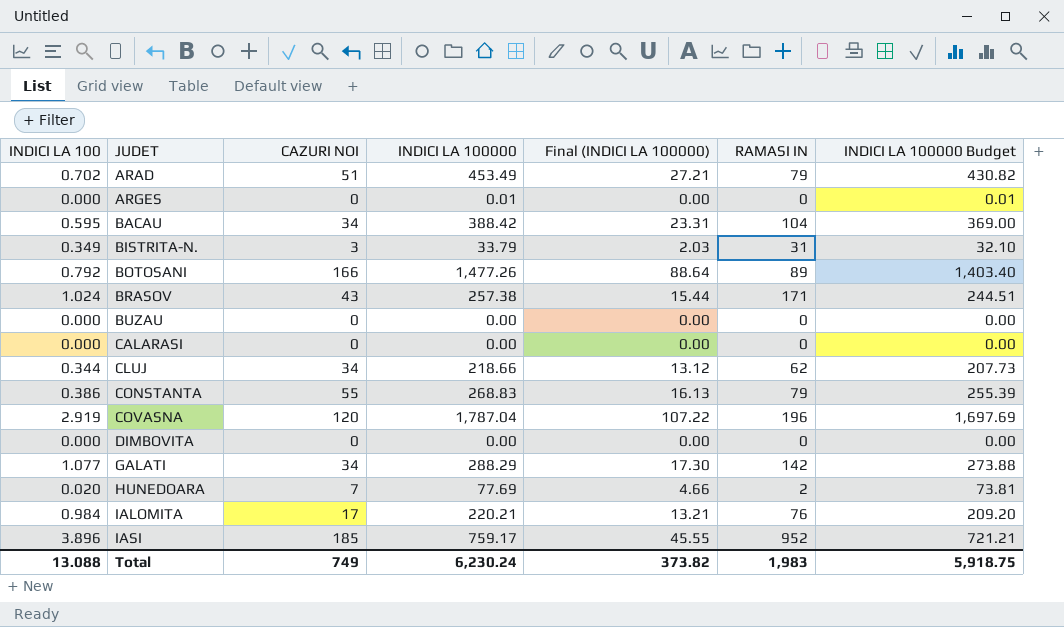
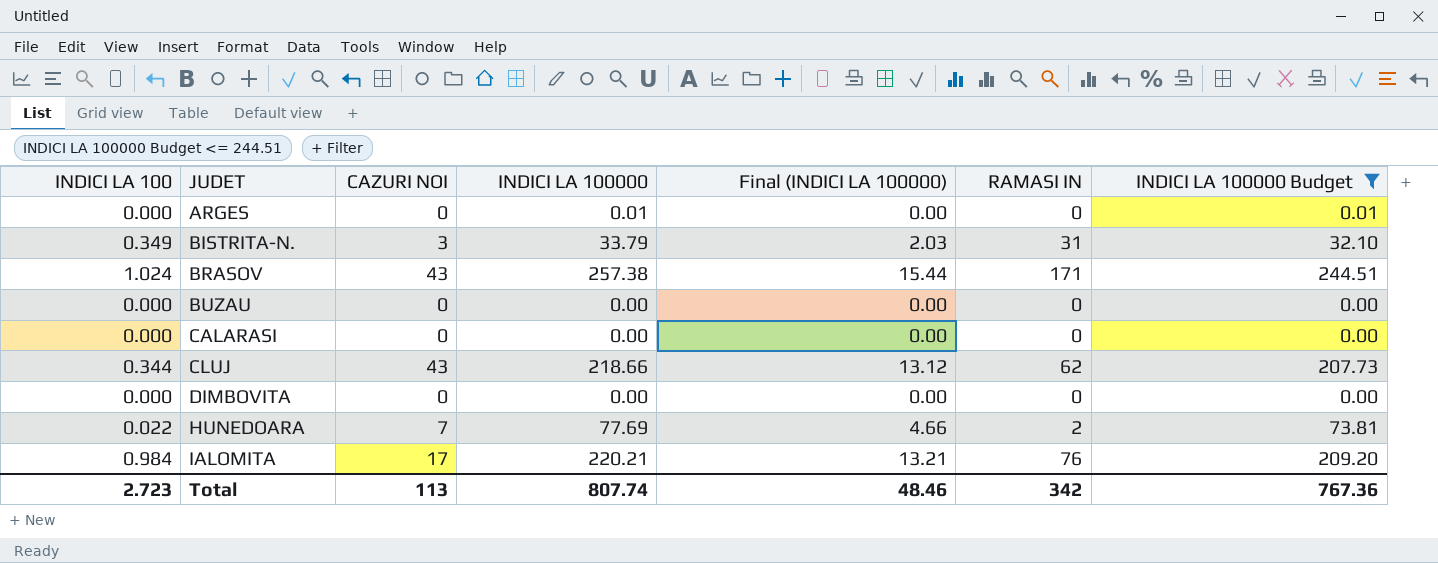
filter: none -> INDICI LA 100000 Budget <= 244.51
CLUJ | CAZURI NOI: 34 -> 43
HUNEDOARA | INDICI LA 100: 0.020 -> 0.022
Total | INDICI LA 100: 13.088 -> 2.723
Total | CAZURI NOI: 749 -> 113
Total | INDICI LA 100000: 6,230.24 -> 807.74
Total | Final (INDICI LA 100000): 373.82 -> 48.46
Total | RAMASI IN: 1,983 -> 342
Total | INDICI LA 100000 Budget: 5,918.75 -> 767.36

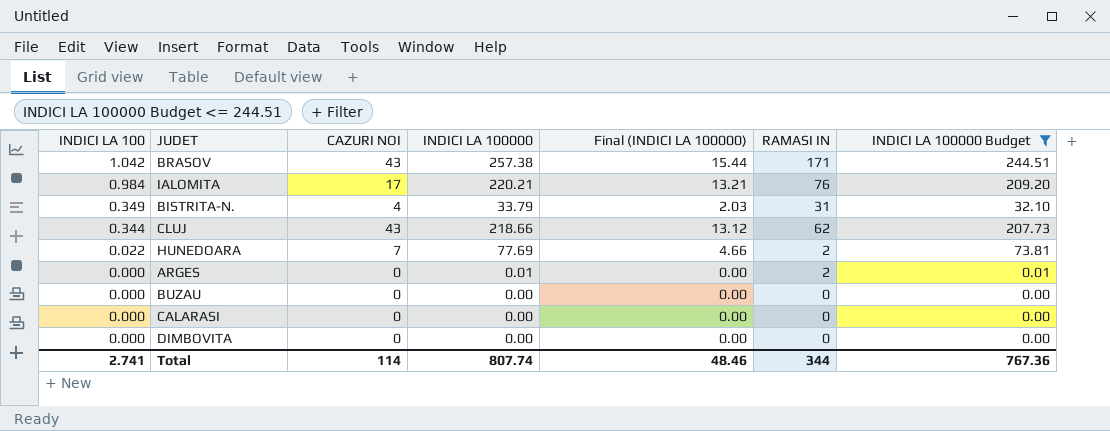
row order: JUDET ascending -> INDICI LA 100 descending
BRASOV | INDICI LA 100: 1.024 -> 1.042
BISTRITA-N. | CAZURI NOI: 3 -> 4
ARGES | RAMASI IN: 0 -> 2
Total | INDICI LA 100: 2.723 -> 2.741
Total | CAZURI NOI: 113 -> 114
Total | RAMASI IN: 342 -> 344

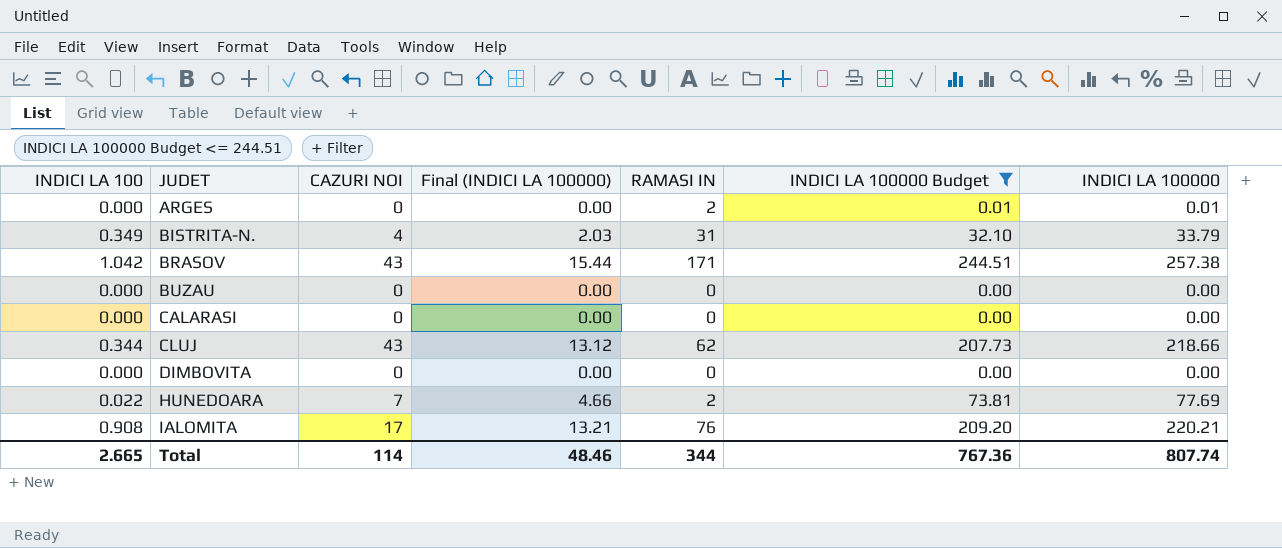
row order: INDICI LA 100 descending -> JUDET ascending
column INDICI LA 100000 | position: 4 -> 7
IALOMITA | INDICI LA 100: 0.984 -> 0.908
Total | INDICI LA 100: 2.741 -> 2.665

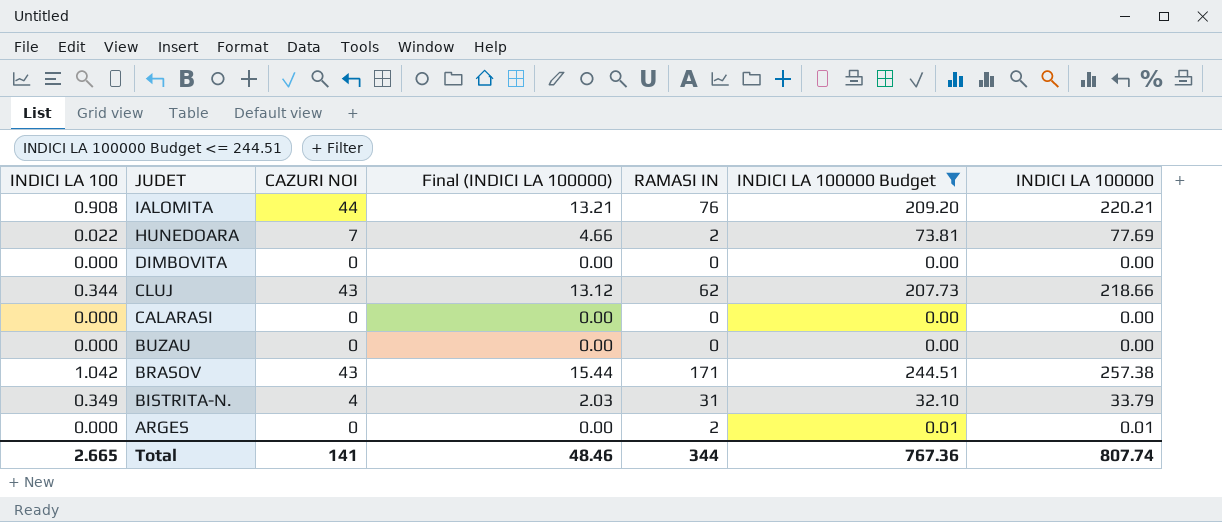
row order: JUDET ascending -> JUDET descending
IALOMITA | CAZURI NOI: 17 -> 44
Total | CAZURI NOI: 114 -> 141

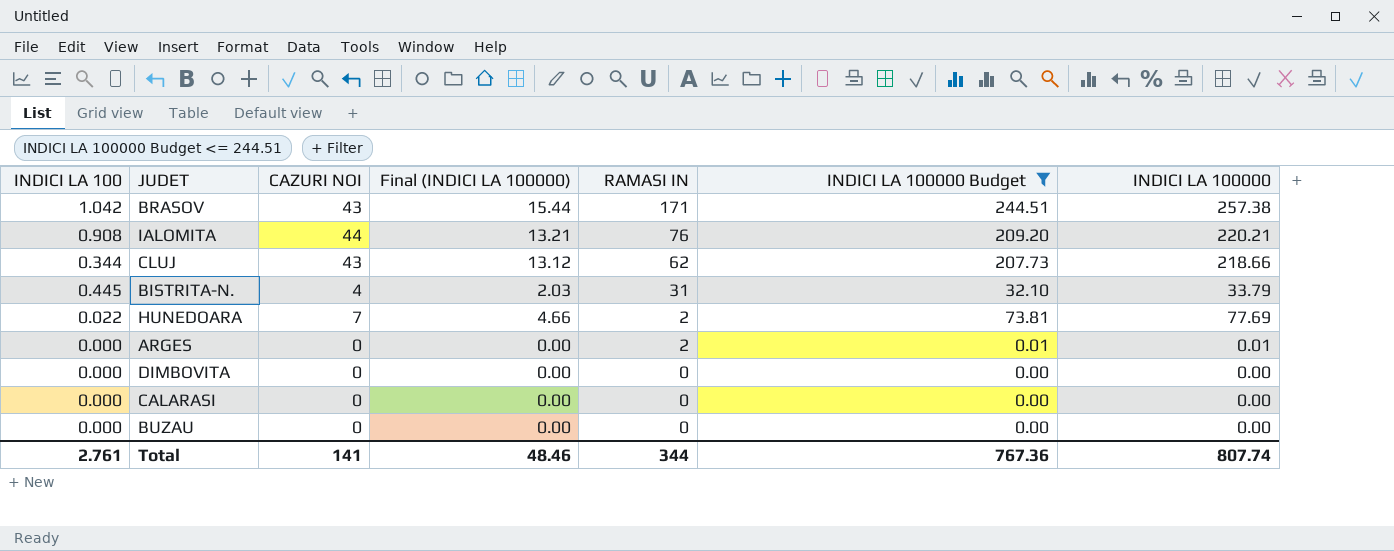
row order: JUDET descending -> RAMASI IN descending
BISTRITA-N. | INDICI LA 100: 0.349 -> 0.445
Total | INDICI LA 100: 2.665 -> 2.761

